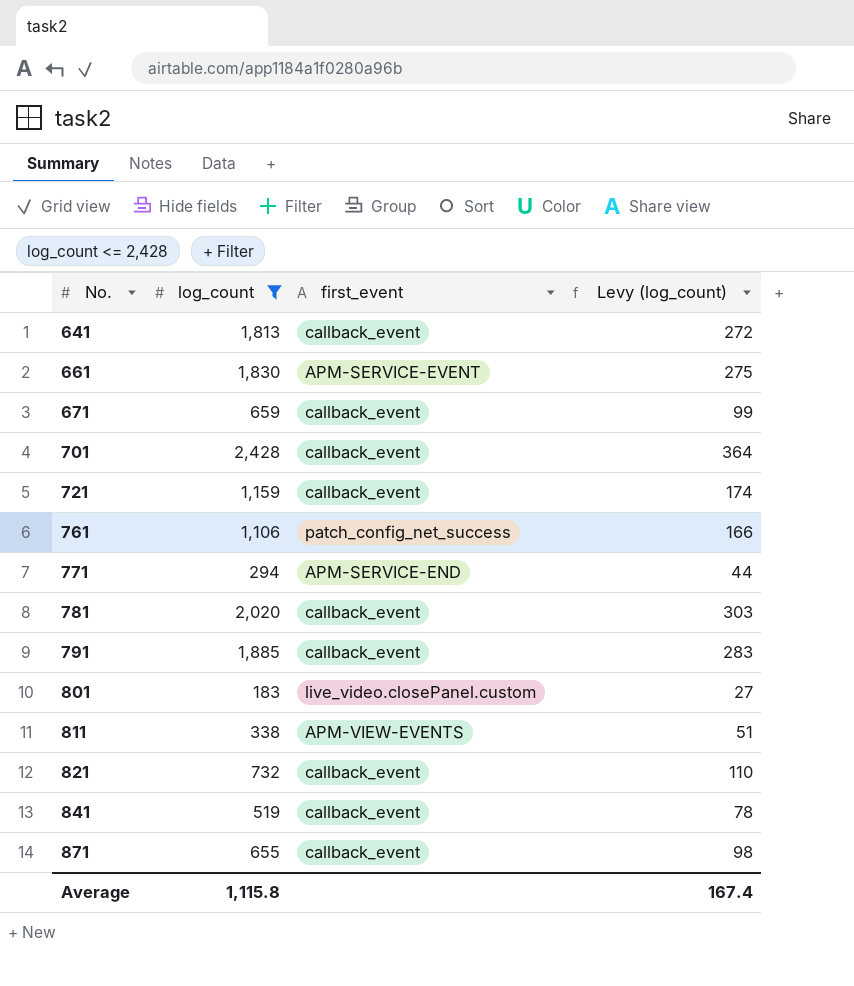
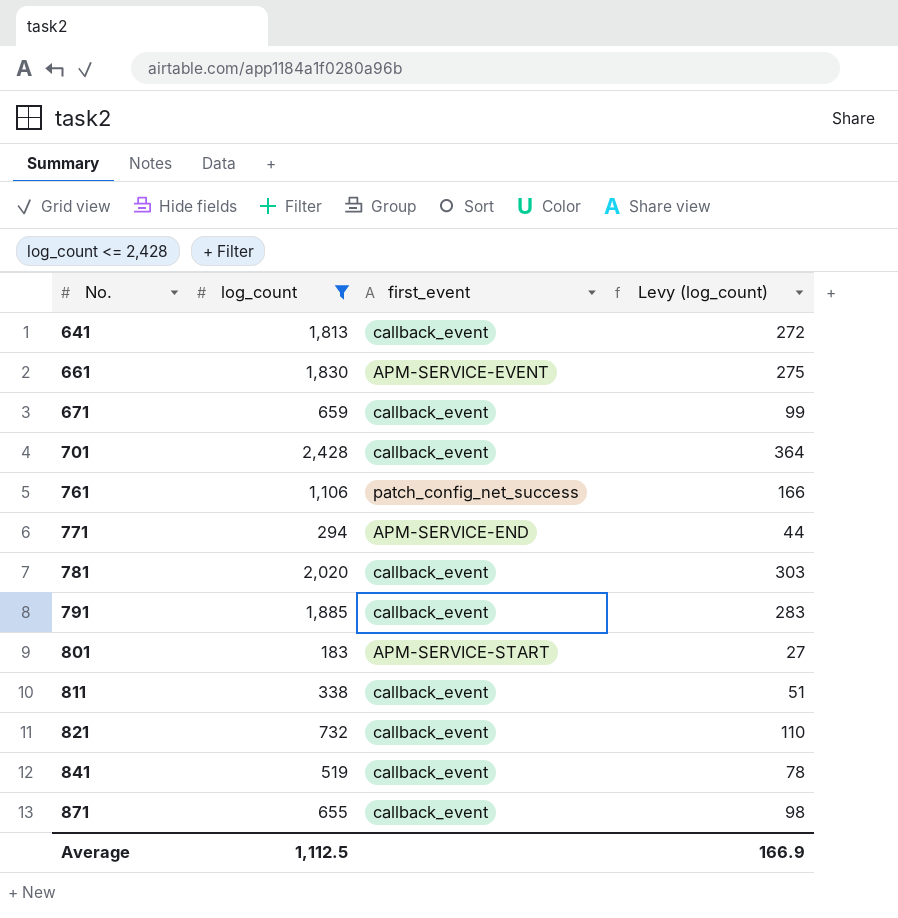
row 721: 1,159 | callback_event | 174 -> none
801 | first_event: live_video.closePanel.custom -> APM-SERVICE-START
811 | first_event: APM-VIEW-EVENTS -> callback_event
Average | log_count: 1,115.8 -> 1,112.5
Average | Levy (log_count): 167.4 -> 166.9

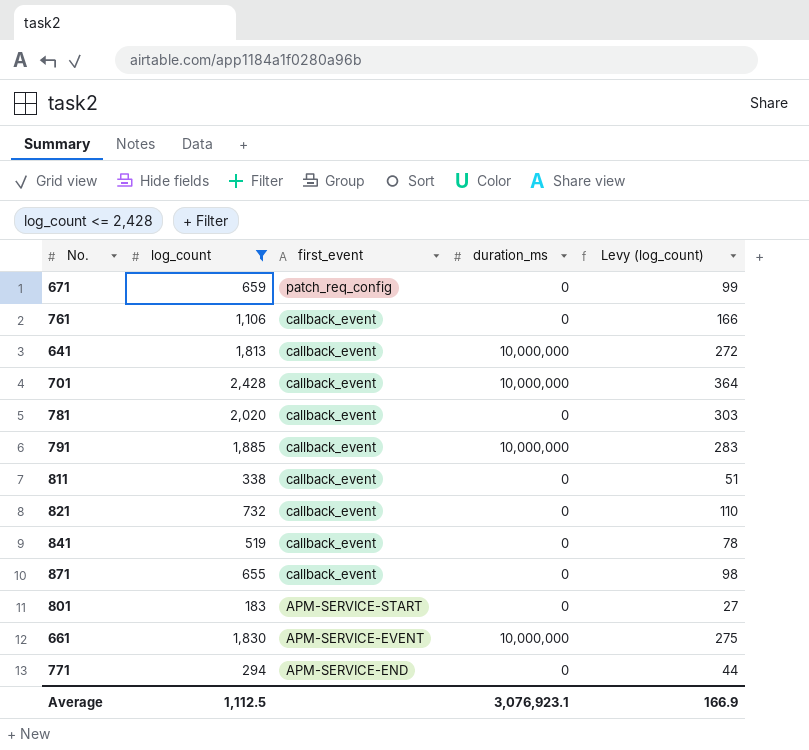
row order: No. ascending -> first_event descending
column duration_ms | position: none -> 4
671 | first_event: callback_event -> patch_req_config
761 | first_event: patch_config_net_success -> callback_event

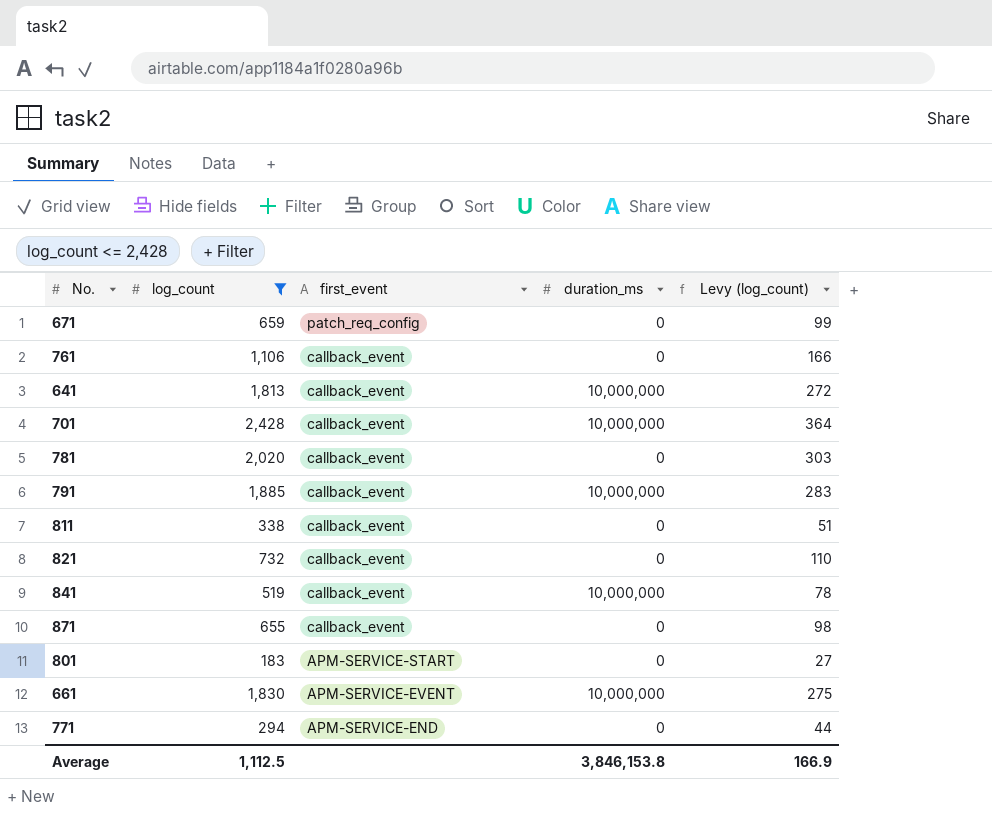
841 | duration_ms: 0 -> 10,000,000
Average | duration_ms: 3,076,923.1 -> 3,846,153.8

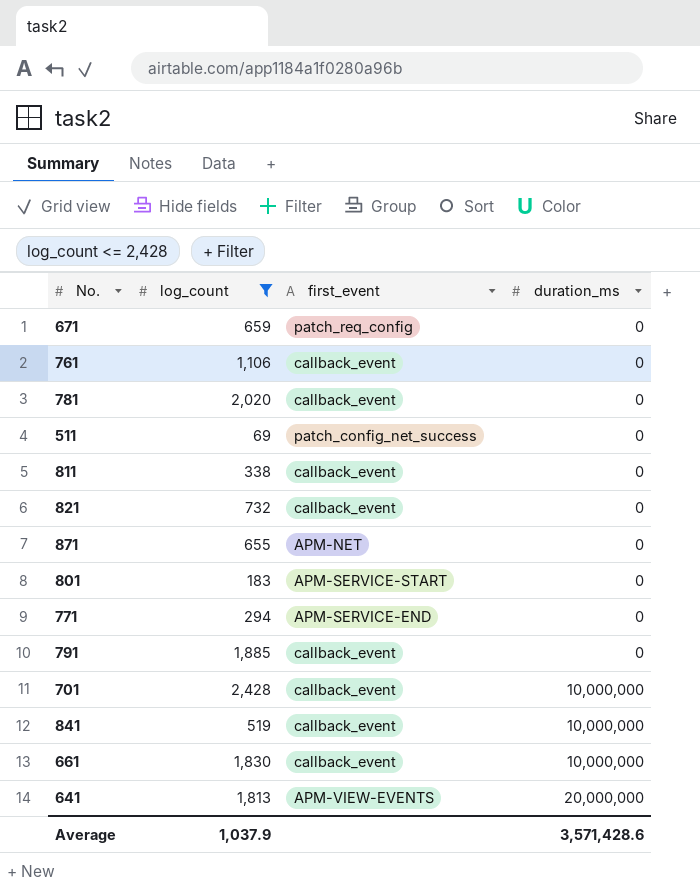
row order: first_event descending -> duration_ms ascending
column Levy (log_count) | formula: [log_count] * 0.15 -> none
row 511: none -> 69 | patch_config_net_success | 0
871 | first_event: callback_event -> APM-NET
791 | duration_ms: 10,000,000 -> 0
661 | first_event: APM-SERVICE-EVENT -> callback_event
641 | first_event: callback_event -> APM-VIEW-EVENTS
641 | duration_ms: 10,000,000 -> 20,000,000
Average | log_count: 1,112.5 -> 1,037.9
Average | duration_ms: 3,846,153.8 -> 3,571,428.6

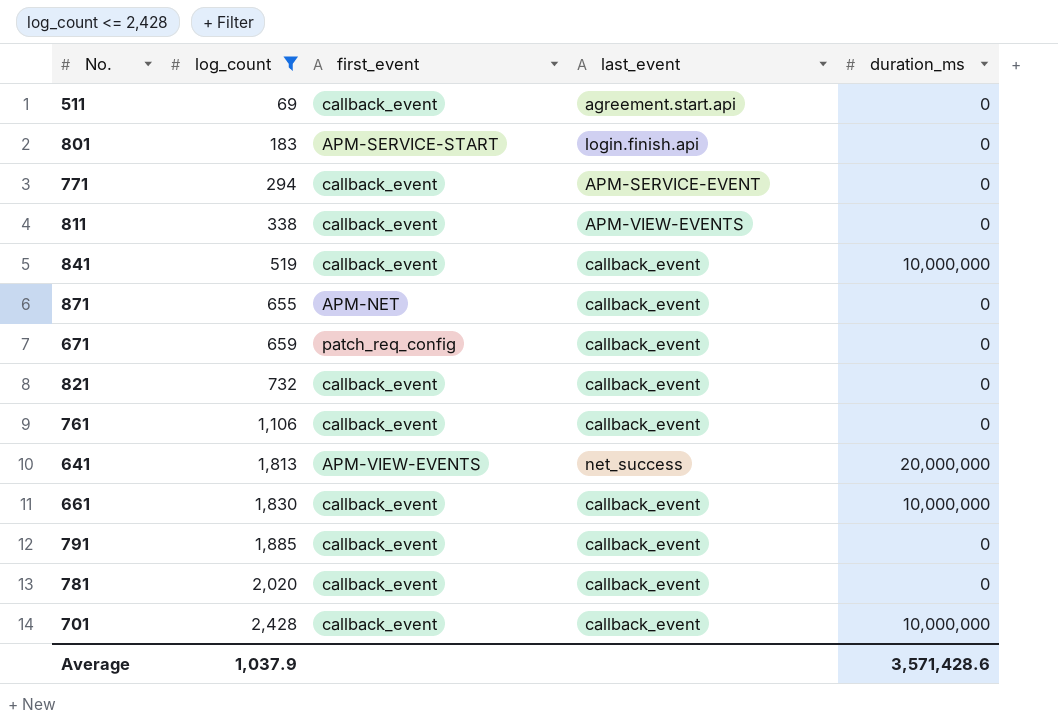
row order: duration_ms ascending -> log_count ascending
column last_event | position: none -> 4
511 | first_event: patch_config_net_success -> callback_event
771 | first_event: APM-SERVICE-END -> callback_event

